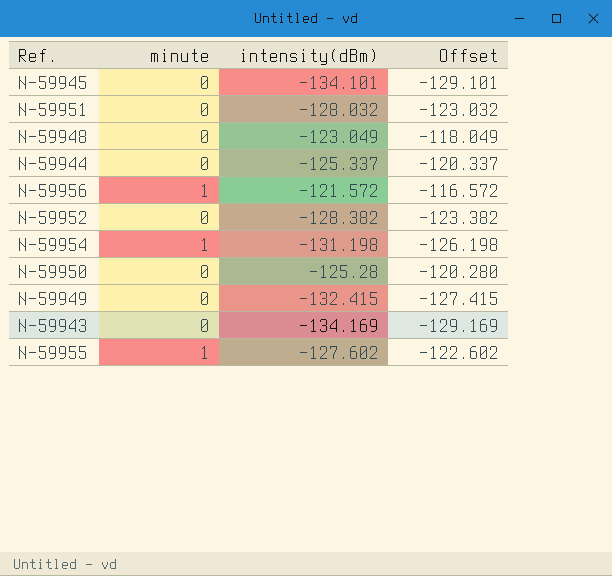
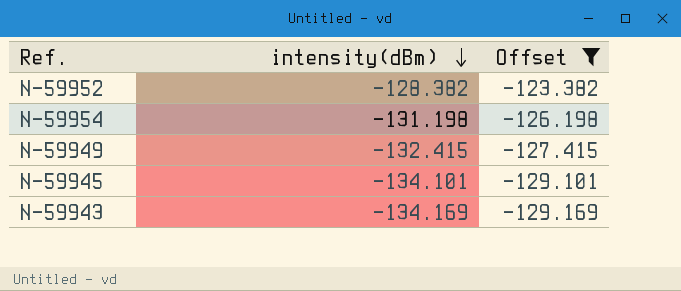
filter: none -> Offset <= -123.382
row order: none -> intensity(dBm) descending
column minute | position: 2 -> none

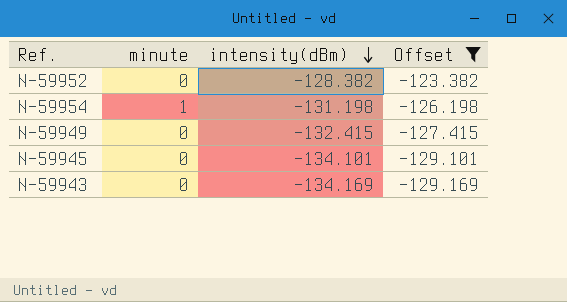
column minute | position: none -> 2

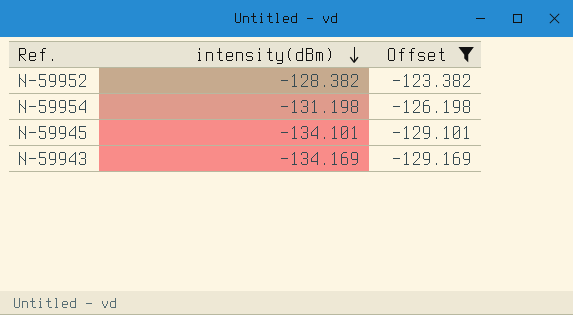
column minute | position: 2 -> none
row N-59949: 0 | -132.415 | -127.415 -> none

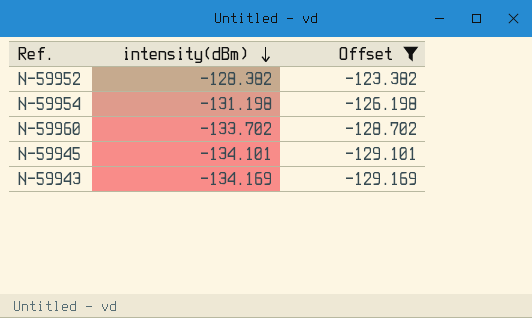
row N-59960: none -> -133.702 | -128.702

